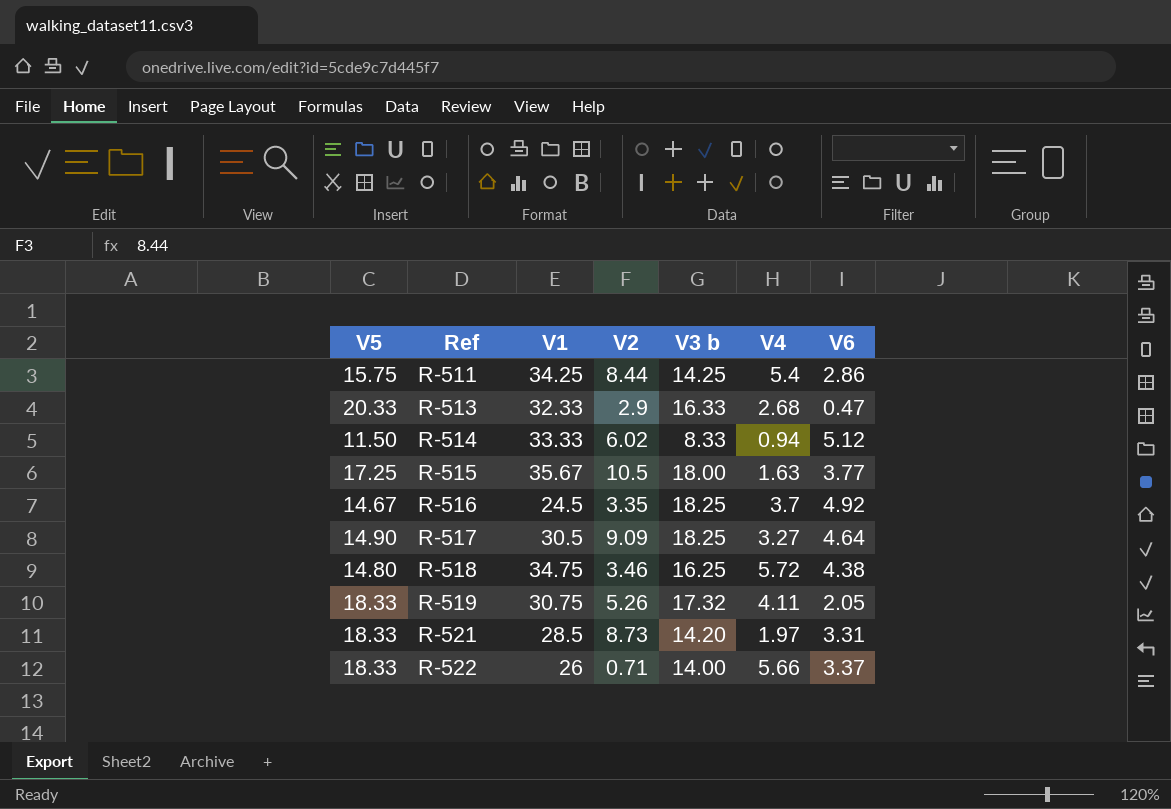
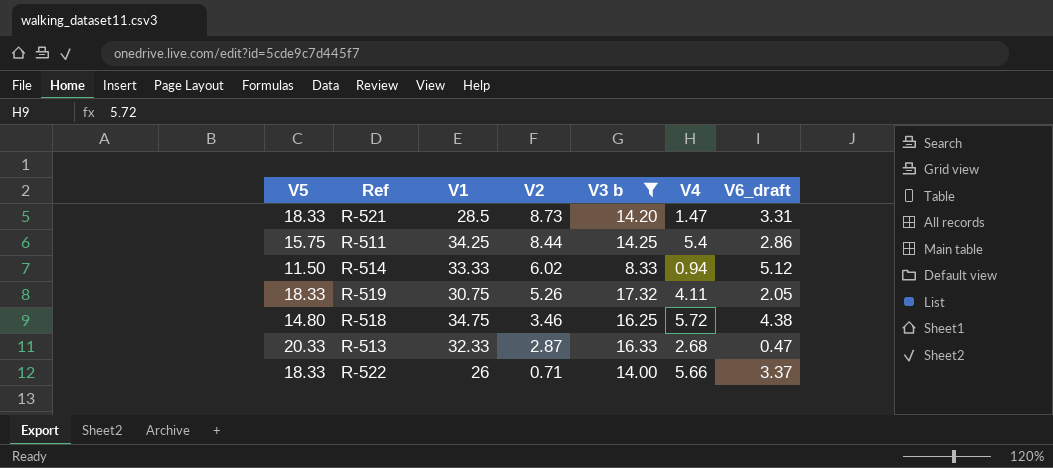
filter: none -> V3 b <= 17.32
row order: Ref ascending -> V2 descending
column name: V6 -> V6_draft
R-521 | V4: 1.97 -> 1.47
R-513 | V2: 2.9 -> 2.87

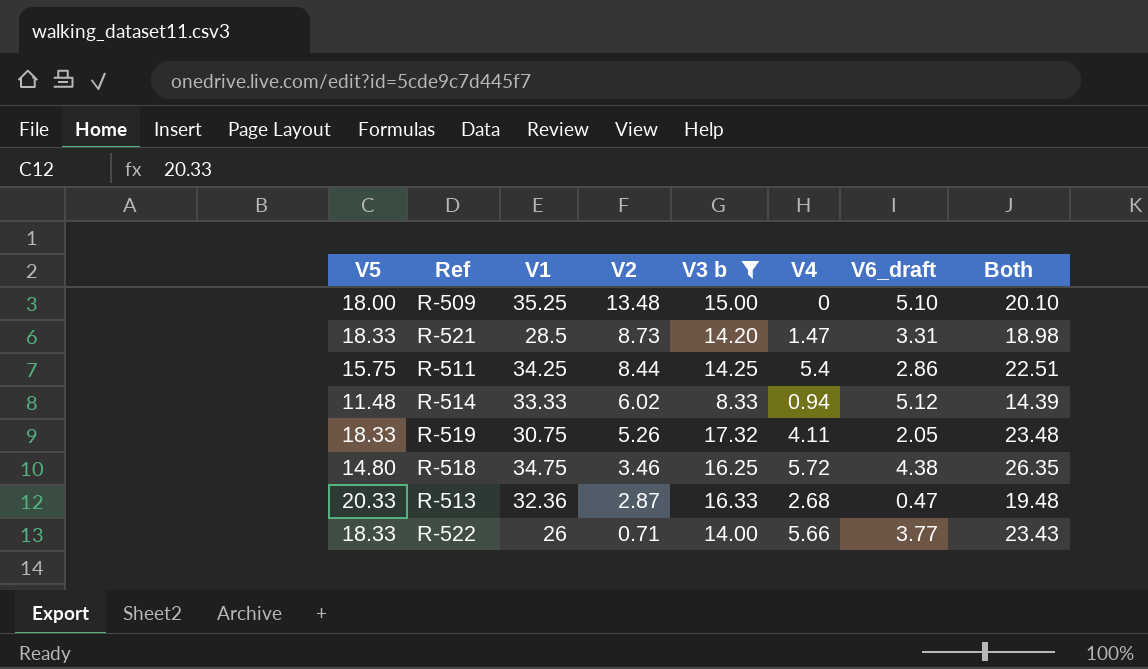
column Both | formula: none -> [V3 b] + [V4] + [V6_draft]
row R-509: none -> 18.00 | 35.25 | 13.48 | 15.00 | 0 | 5.10 | 20.10
R-514 | V5: 11.50 -> 11.48
R-513 | V1: 32.33 -> 32.36
R-522 | V6_draft: 3.37 -> 3.77

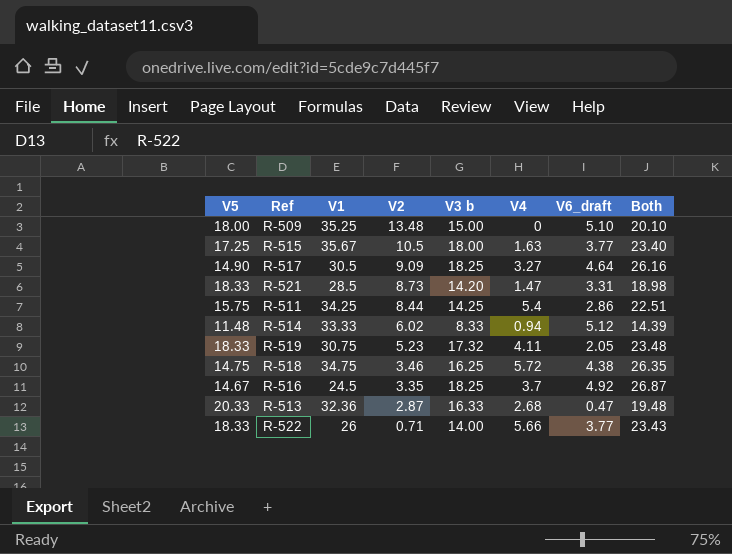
filter: V3 b <= 17.32 -> none
R-519 | V2: 5.26 -> 5.23
R-518 | V5: 14.80 -> 14.75

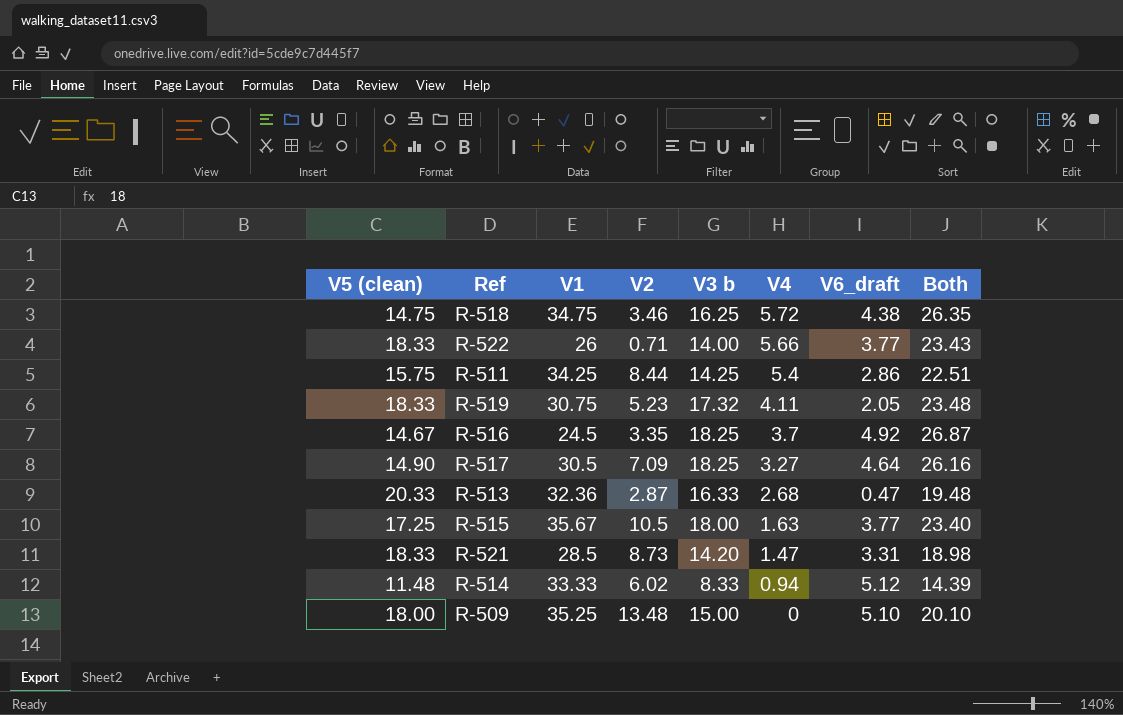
row order: V2 descending -> V4 descending
column name: V5 -> V5 (clean)
R-517 | V2: 9.09 -> 7.09

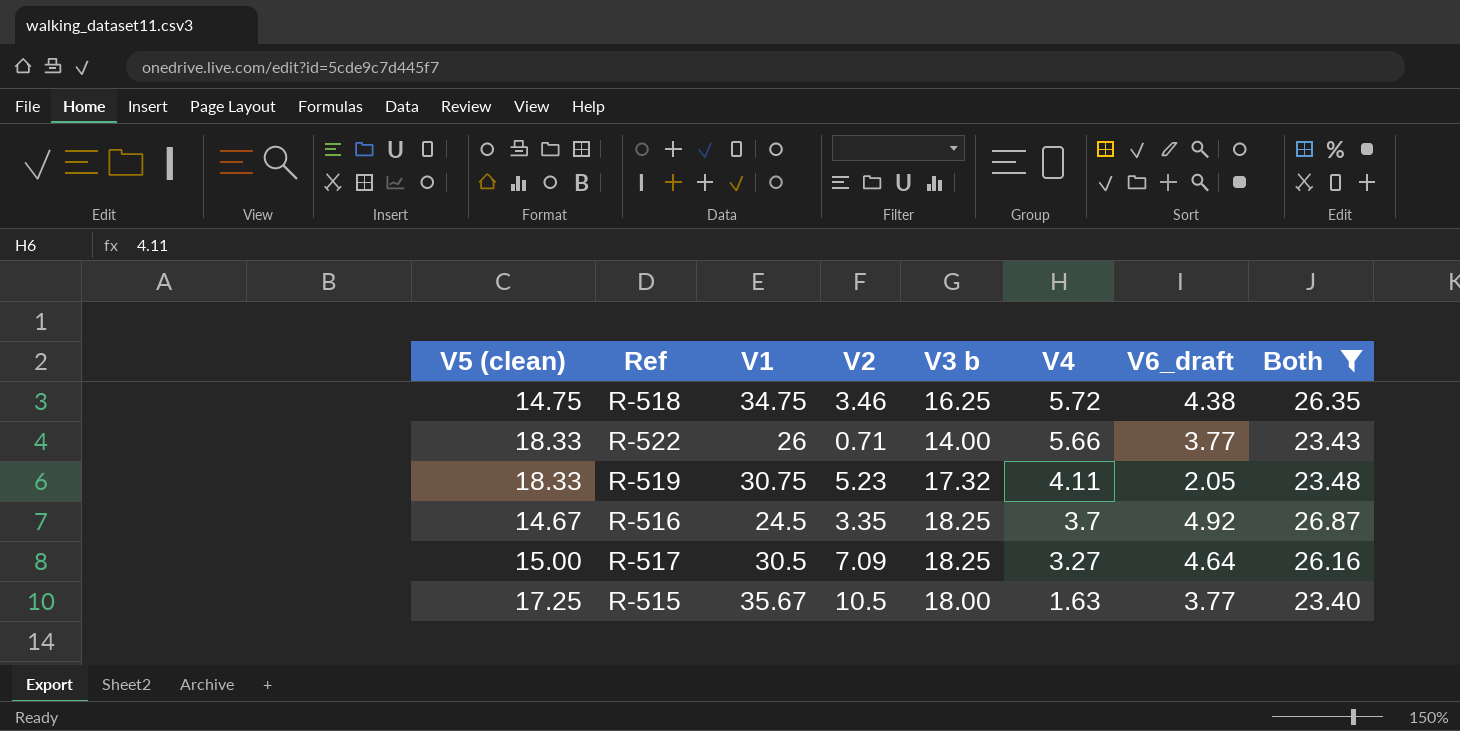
filter: none -> Both >= 23.40
R-517 | V5 (clean): 14.90 -> 15.00

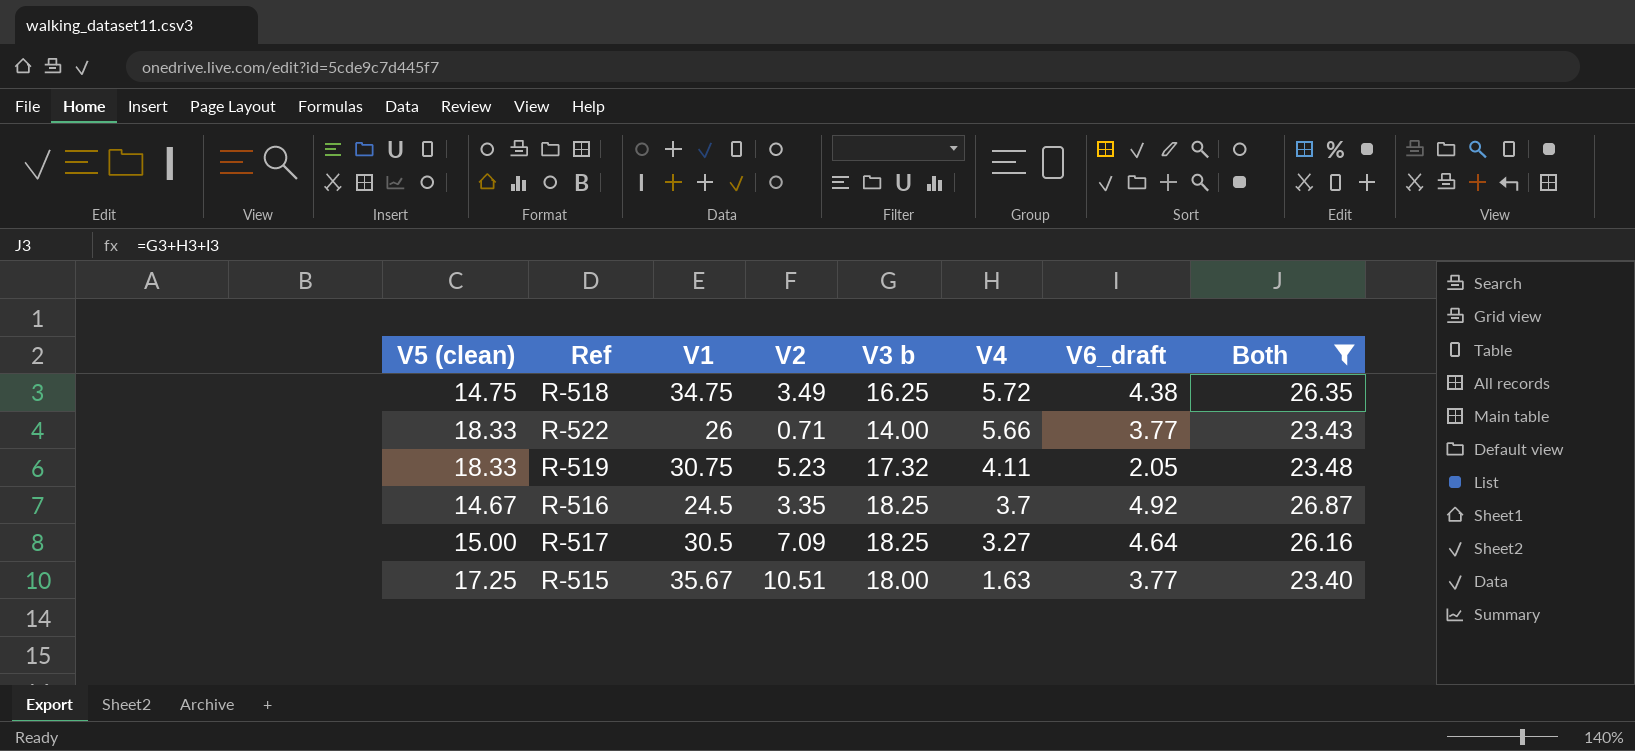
R-518 | V2: 3.46 -> 3.49
R-515 | V2: 10.5 -> 10.51

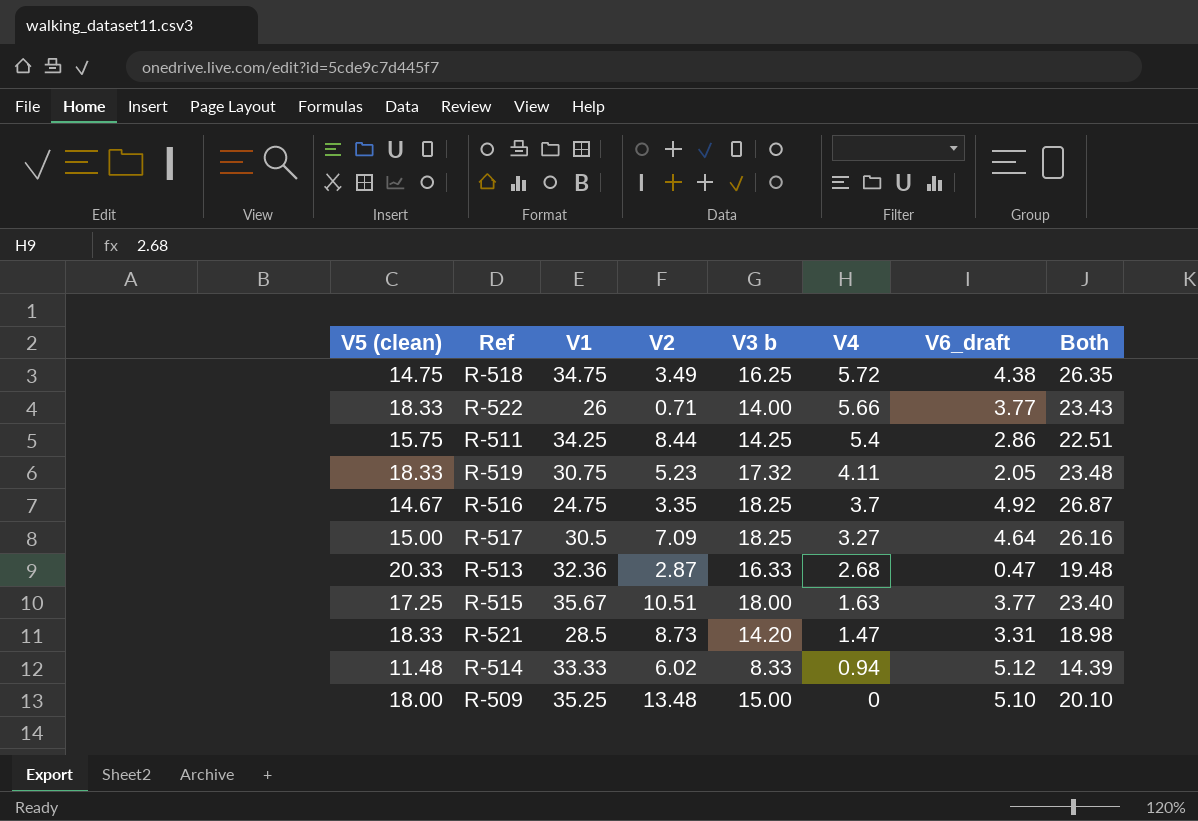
filter: Both >= 23.40 -> none
R-516 | V1: 24.5 -> 24.75

